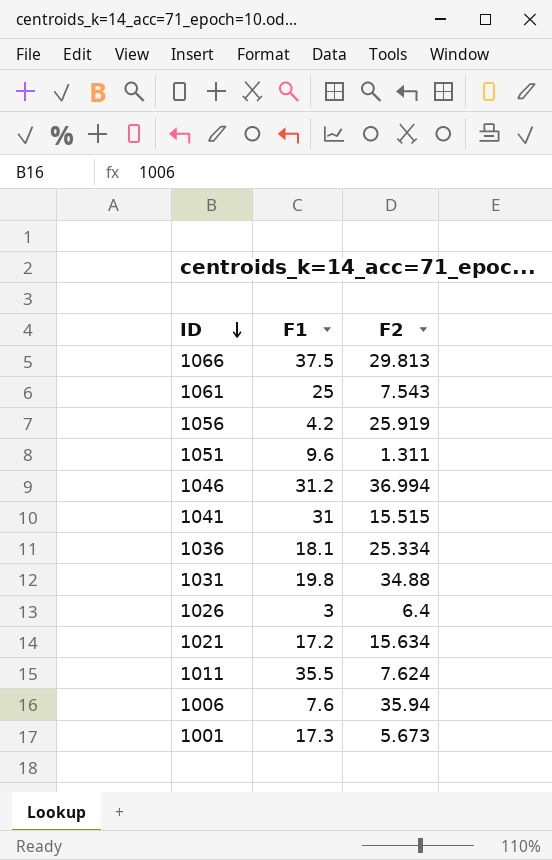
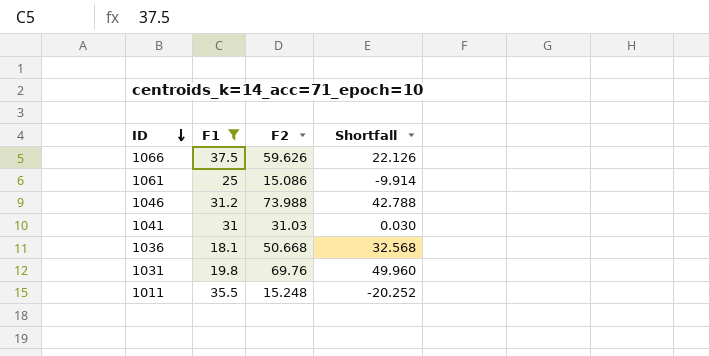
filter: none -> F1 >= 18.1
column Shortfall | formula: none -> [F2] - [F1]
1066 | F2: 29.813 -> 59.626
1061 | F2: 7.543 -> 15.086
1046 | F2: 36.994 -> 73.988
1041 | F2: 15.515 -> 31.03
1036 | F2: 25.334 -> 50.668
1031 | F2: 34.88 -> 69.76
1011 | F2: 7.624 -> 15.248

